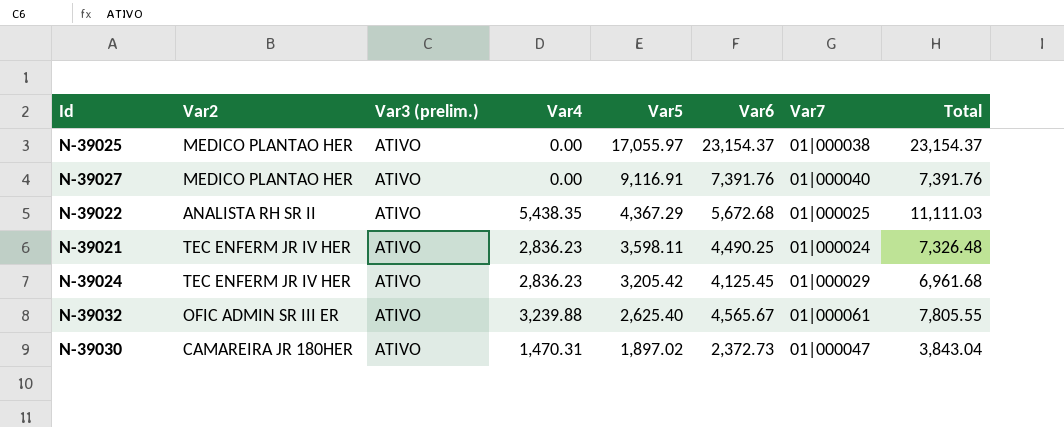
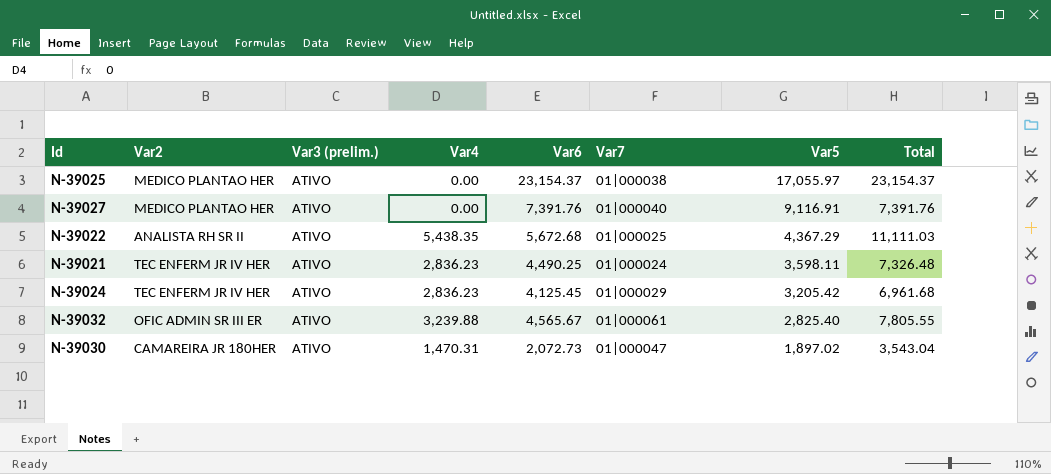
column Var5 | position: 5 -> 7
N-39032 | Var5: 2,625.40 -> 2,825.40
N-39030 | Var6: 2,372.73 -> 2,072.73
N-39030 | Total: 3,843.04 -> 3,543.04

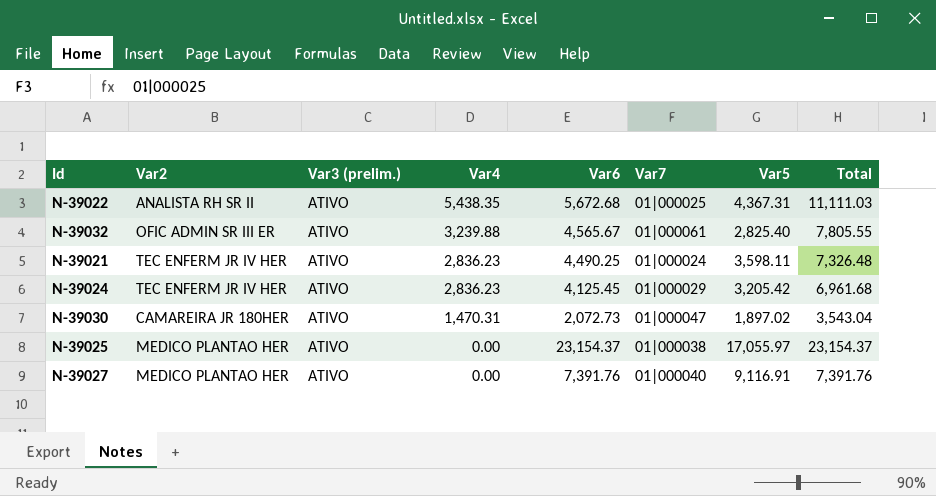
row order: Var5 descending -> Var4 descending
N-39022 | Var5: 4,367.29 -> 4,367.31

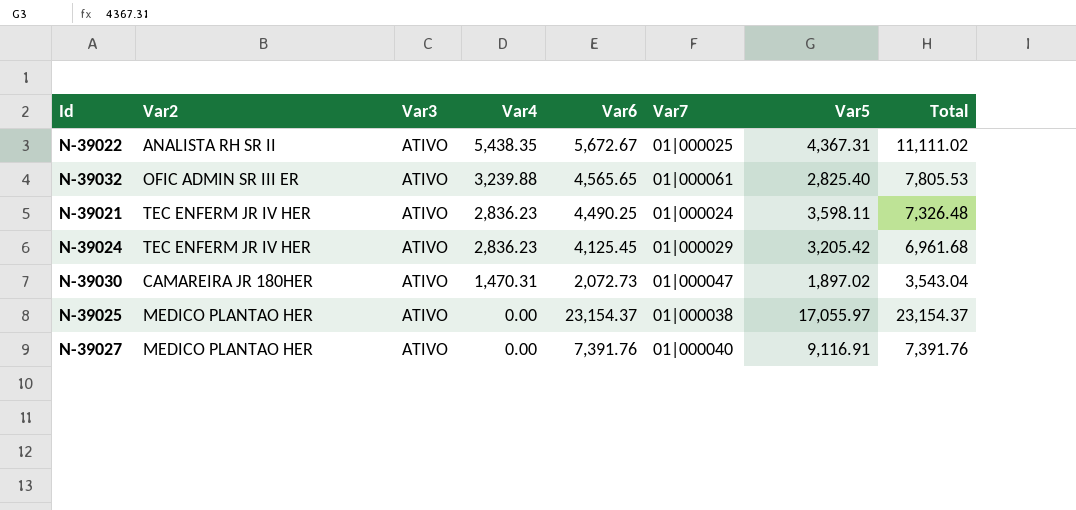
column name: Var3 (prelim.) -> Var3
N-39022 | Var6: 5,672.68 -> 5,672.67
N-39022 | Total: 11,111.03 -> 11,111.02
N-39032 | Var6: 4,565.67 -> 4,565.65
N-39032 | Total: 7,805.55 -> 7,805.53

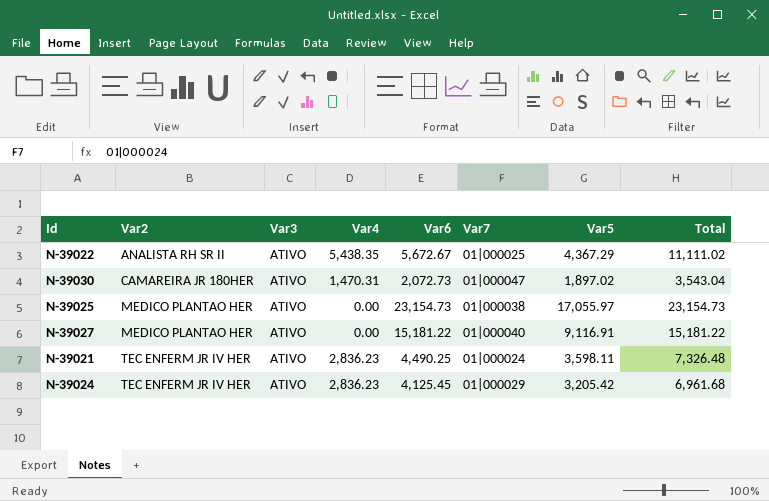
row order: Var4 descending -> Var2 ascending
row N-39032: OFIC ADMIN SR III ER | ATIVO | 3,239.88 | 4,565.65 | 01|000061 | 2,825.40 | 7,805.53 -> none
N-39022 | Var5: 4,367.31 -> 4,367.29
N-39025 | Var6: 23,154.37 -> 23,154.73
N-39025 | Total: 23,154.37 -> 23,154.73
N-39027 | Var6: 7,391.76 -> 15,181.22
N-39027 | Total: 7,391.76 -> 15,181.22

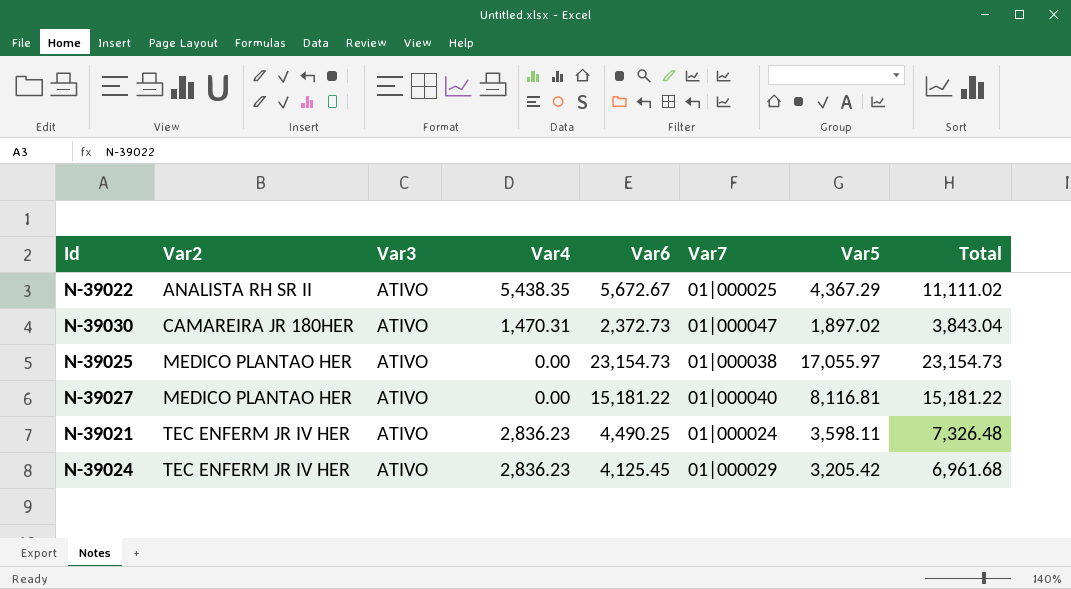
N-39030 | Var6: 2,072.73 -> 2,372.73
N-39030 | Total: 3,543.04 -> 3,843.04
N-39027 | Var5: 9,116.91 -> 8,116.81

